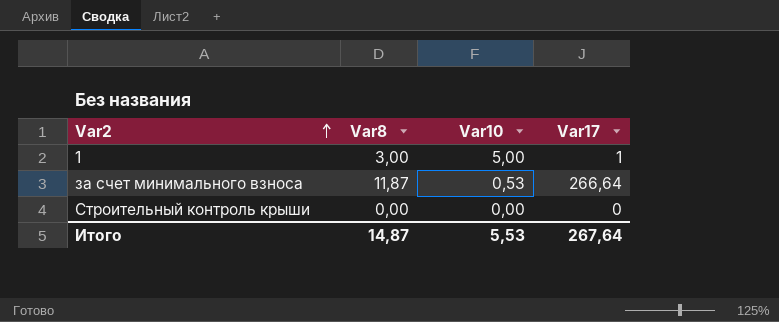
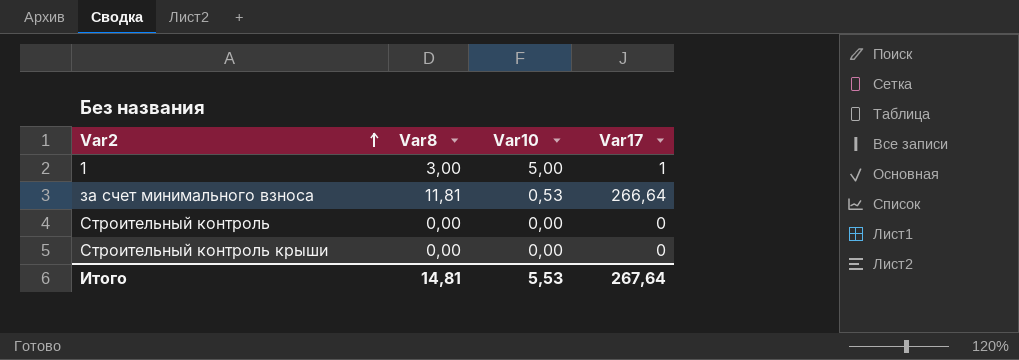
за счет минимального взноса | Var8: 11,87 -> 11,81
row Строительный контроль: none -> 0,00 | 0,00 | 0
Итого | Var8: 14,87 -> 14,81

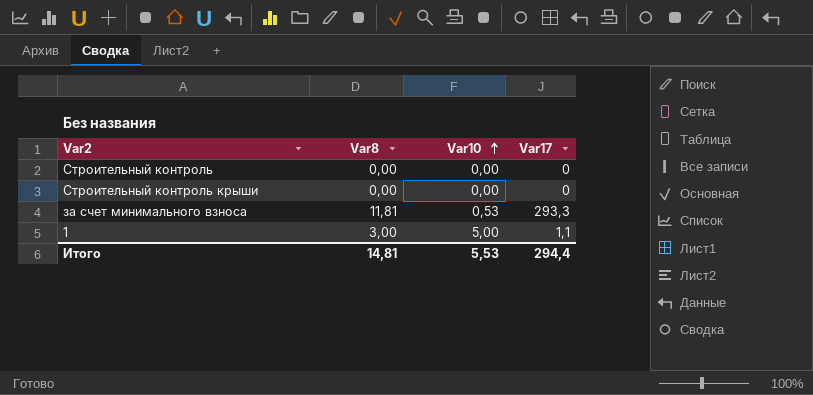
row order: Var2 ascending -> Var10 ascending
за счет минимального взноса | Var17: 266,64 -> 293,3
1 | Var17: 1 -> 1,1
Итого | Var17: 267,64 -> 294,4

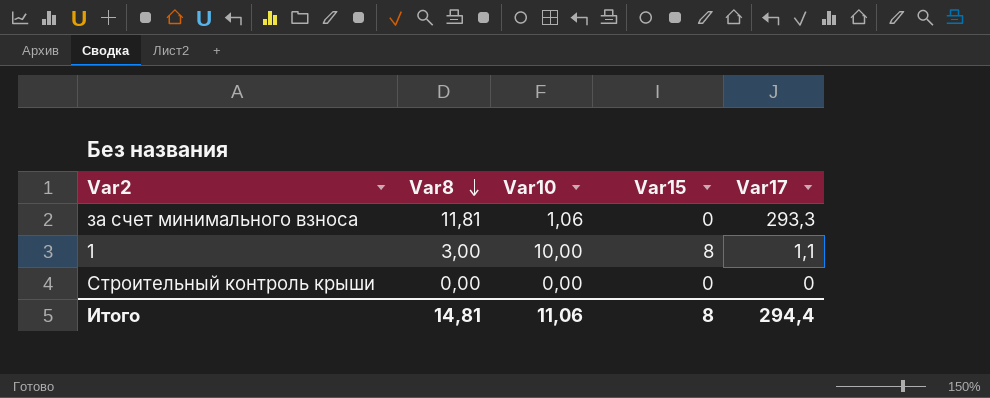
row order: Var10 ascending -> Var8 descending
column Var15 | position: none -> 4
row Строительный контроль: 0,00 | 0,00 | 0 -> none
за счет минимального взноса | Var10: 0,53 -> 1,06
1 | Var10: 5,00 -> 10,00
Итого | Var10: 5,53 -> 11,06

